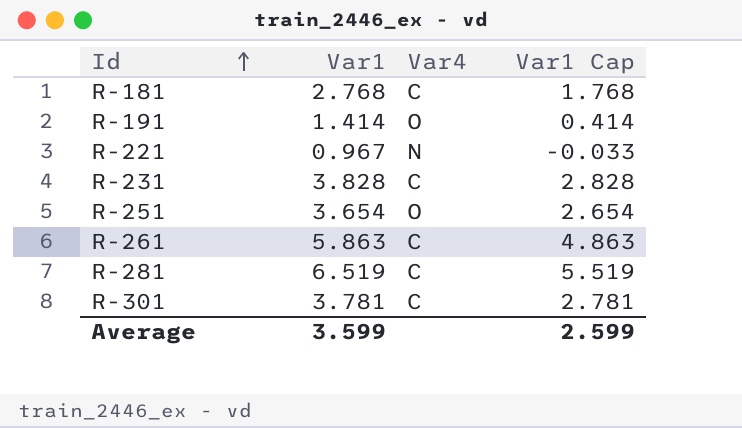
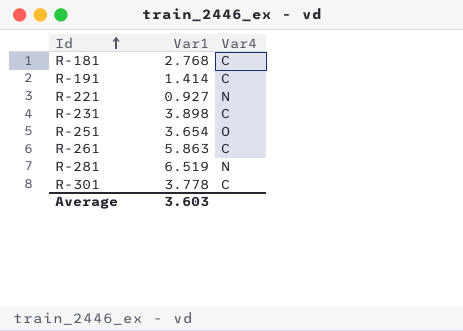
column Var1 Cap | formula: [Var1] - 1 -> none
R-191 | Var4: O -> C
R-221 | Var1: 0.967 -> 0.927
R-231 | Var1: 3.828 -> 3.898
R-281 | Var4: C -> N
R-301 | Var1: 3.781 -> 3.778
Average | Var1: 3.599 -> 3.603

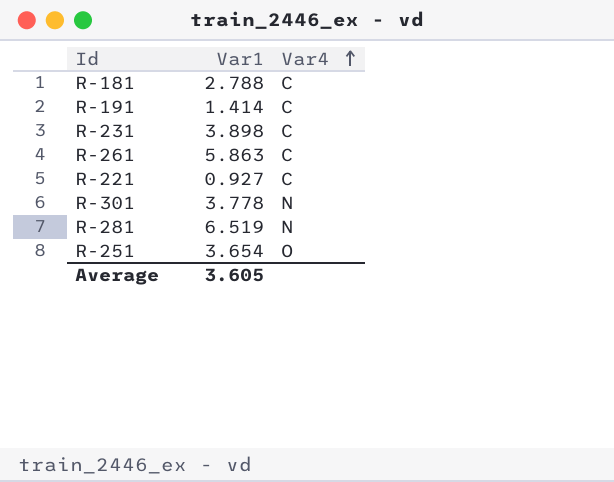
row order: Id ascending -> Var4 ascending
R-181 | Var1: 2.768 -> 2.788
R-221 | Var4: N -> C
R-301 | Var4: C -> N
Average | Var1: 3.603 -> 3.605

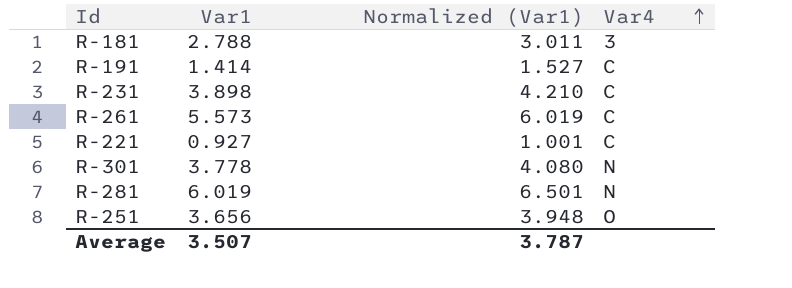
column Normalized (Var1) | formula: none -> [Var1] * 1.08
R-181 | Var4: C -> 3
R-261 | Var1: 5.863 -> 5.573
R-281 | Var1: 6.519 -> 6.019
R-251 | Var1: 3.654 -> 3.656
Average | Var1: 3.605 -> 3.507

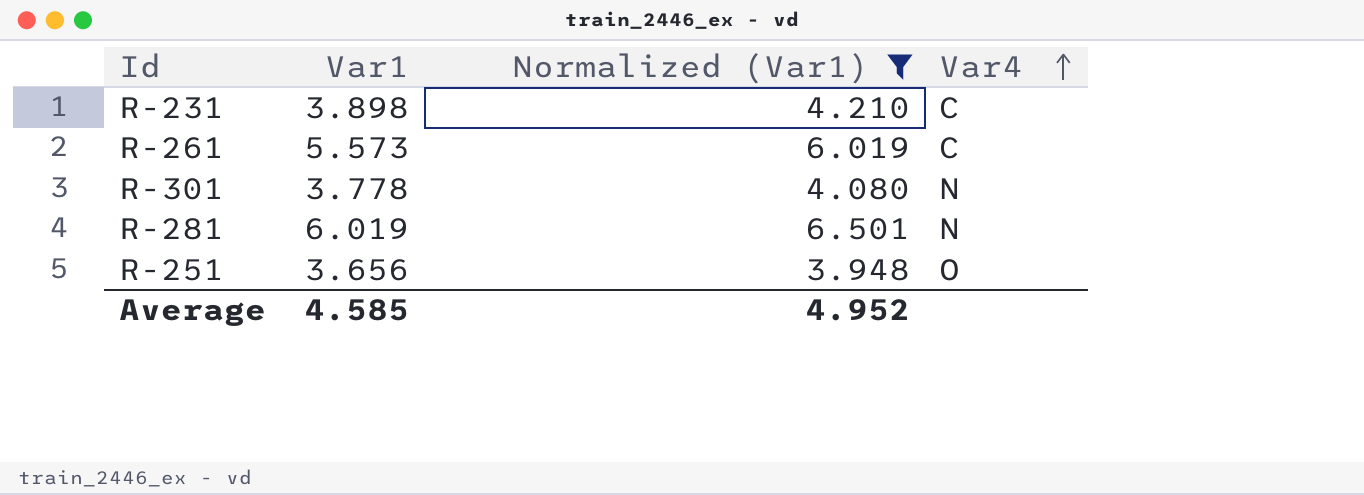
filter: none -> Normalized (Var1) >= 3.948
Average | Var1: 3.507 -> 4.585
Average | Normalized (Var1): 3.787 -> 4.952

